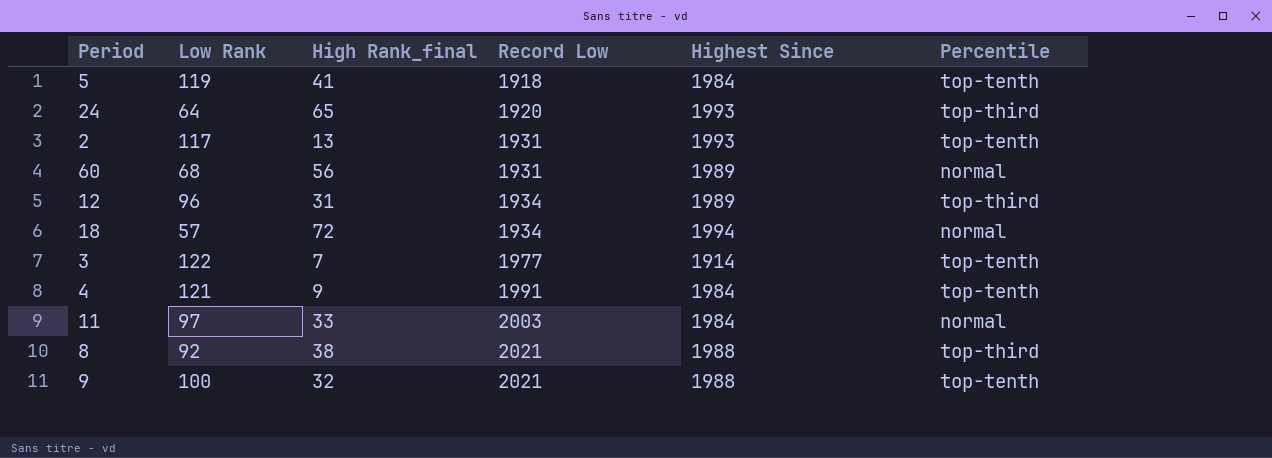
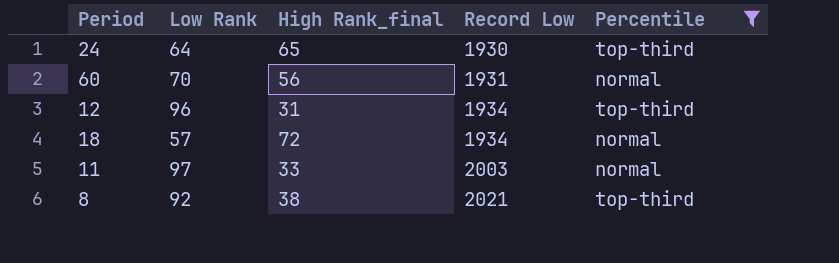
filter: none -> Percentile != top-tenth
column Highest Since | position: 5 -> none
24 | Record Low: 1920 -> 1930
60 | Low Rank: 68 -> 70

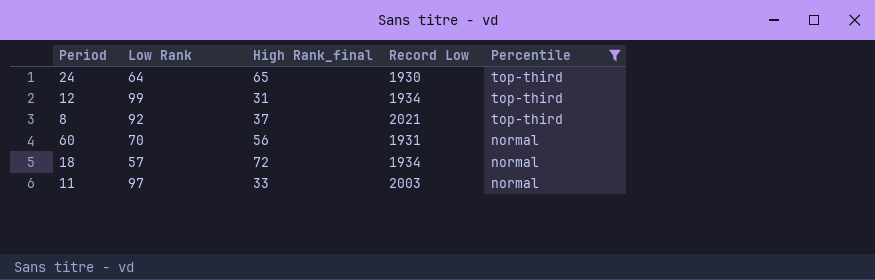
row order: Record Low ascending -> Percentile descending
12 | Low Rank: 96 -> 99
8 | High Rank_final: 38 -> 37

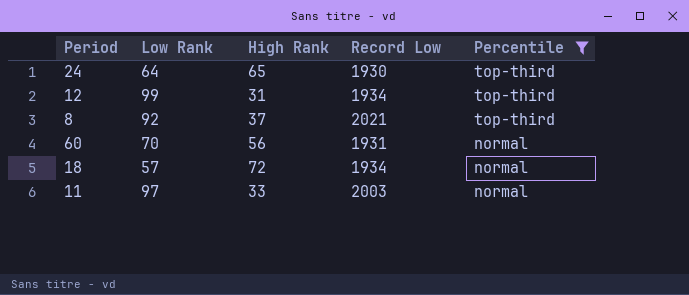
column name: High Rank_final -> High Rank

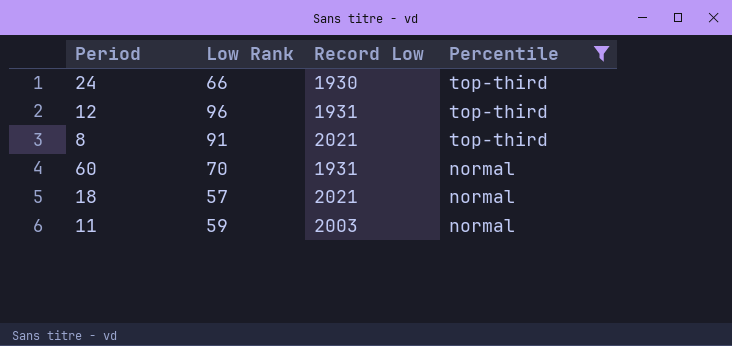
column High Rank | position: 3 -> none
24 | Low Rank: 64 -> 66
12 | Low Rank: 99 -> 96
12 | Record Low: 1934 -> 1931
8 | Low Rank: 92 -> 91
18 | Record Low: 1934 -> 2021
11 | Low Rank: 97 -> 59

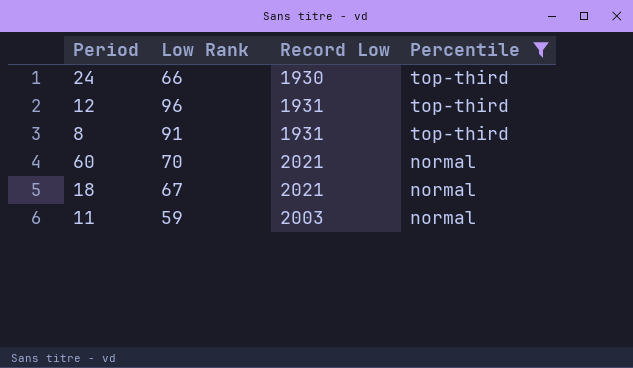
8 | Record Low: 2021 -> 1931
60 | Record Low: 1931 -> 2021
18 | Low Rank: 57 -> 67

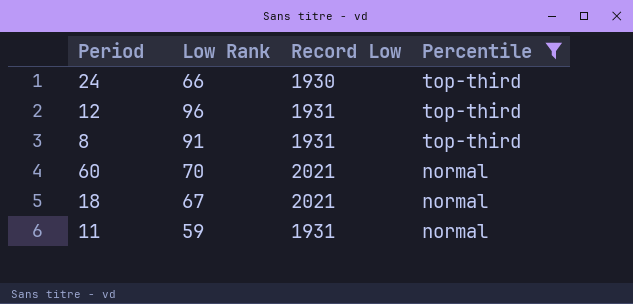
11 | Record Low: 2003 -> 1931

